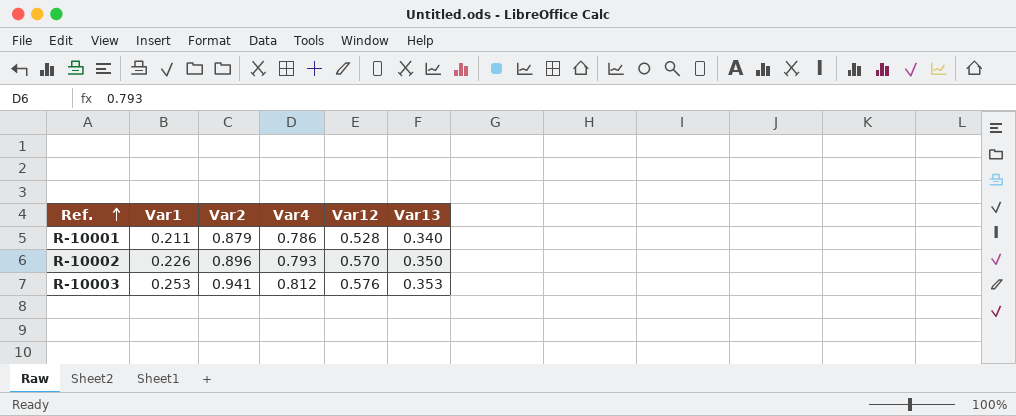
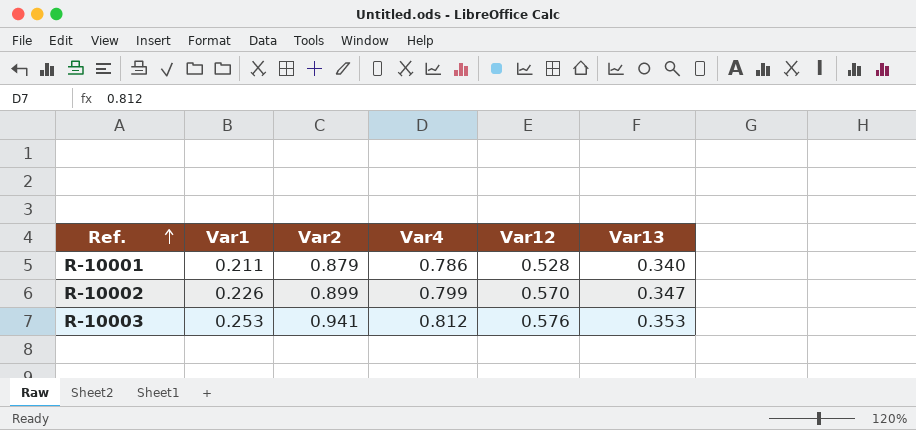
R-10002 | Var2: 0.896 -> 0.899
R-10002 | Var4: 0.793 -> 0.799
R-10002 | Var13: 0.350 -> 0.347

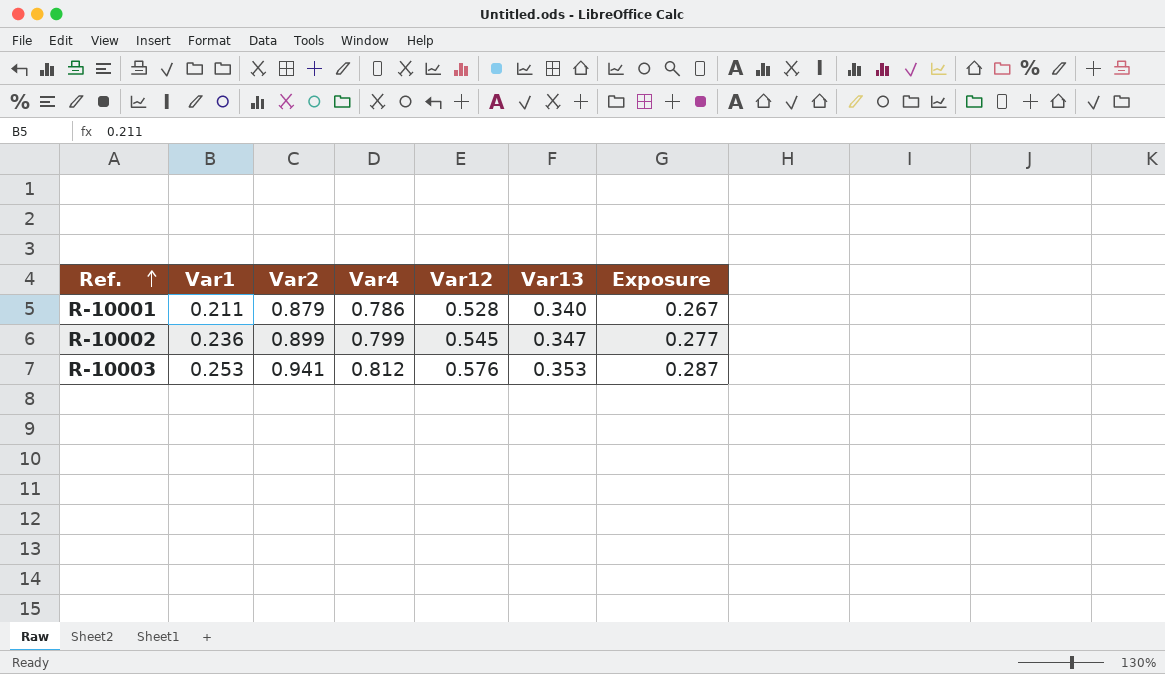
column Exposure | formula: none -> [Var4] * [Var13]
R-10002 | Var1: 0.226 -> 0.236
R-10002 | Var12: 0.570 -> 0.545

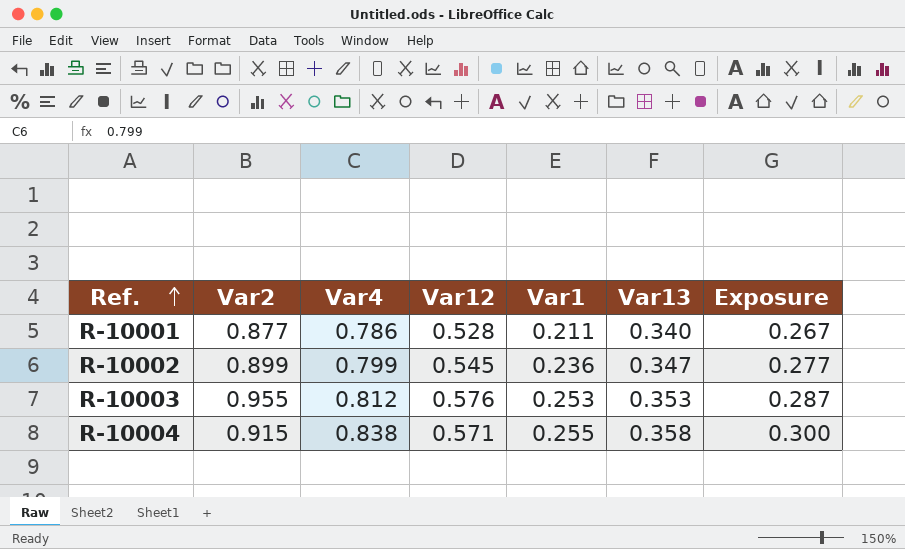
column Var1 | position: 2 -> 5
R-10001 | Var2: 0.879 -> 0.877
R-10003 | Var2: 0.941 -> 0.955
row R-10004: none -> 0.915 | 0.838 | 0.571 | 0.255 | 0.358 | 0.300

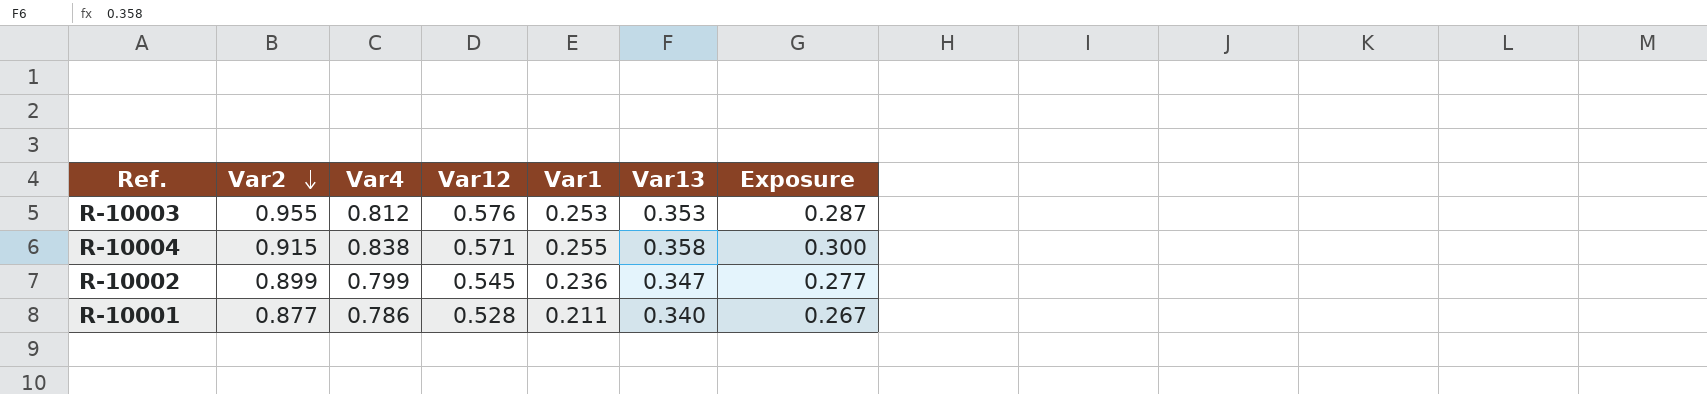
row order: Ref. ascending -> Var2 descending

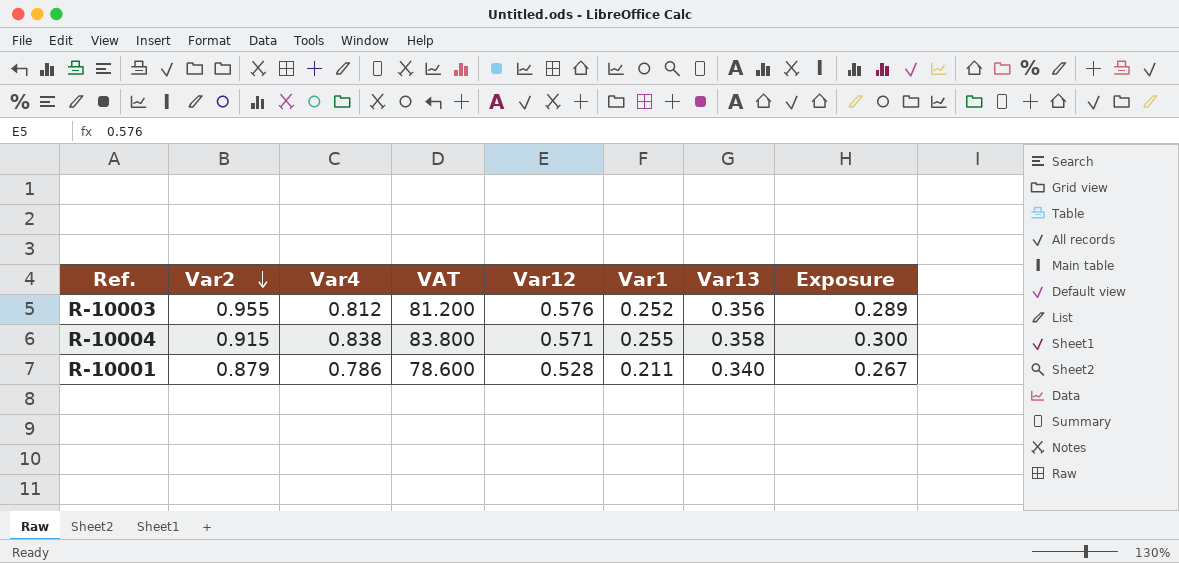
column VAT | formula: none -> [Var4] * 100
row R-10002: 0.899 | 0.799 | 0.545 | 0.236 | 0.347 | 0.277 -> none
R-10003 | Var1: 0.253 -> 0.252
R-10003 | Var13: 0.353 -> 0.356
R-10003 | Exposure: 0.287 -> 0.289
R-10001 | Var2: 0.877 -> 0.879

